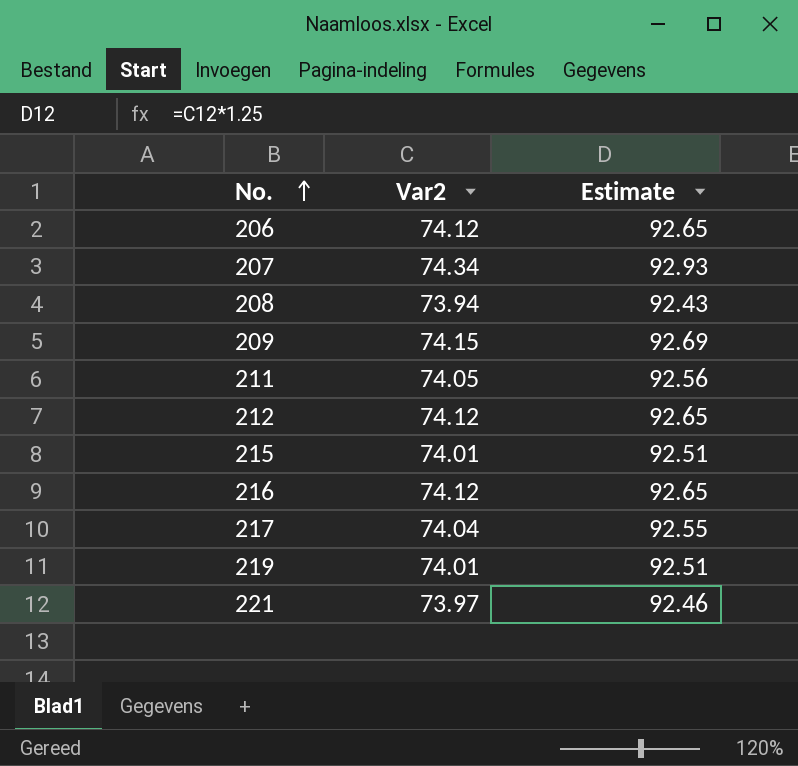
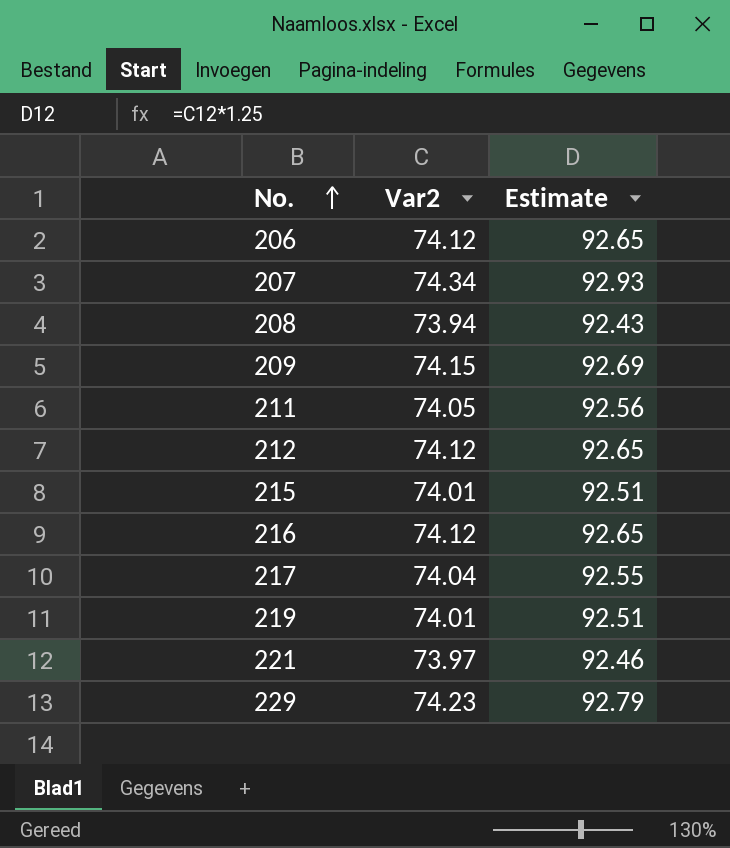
row 229: none -> 74.23 | 92.79

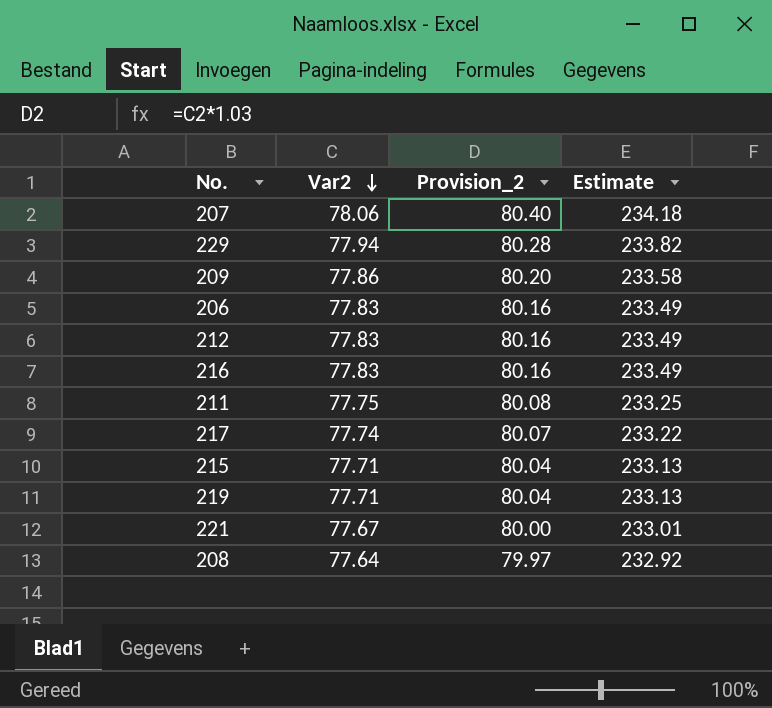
row order: No. ascending -> Var2 descending
column Provision_2 | formula: none -> [Var2] * 1.03
column Estimate | formula: [Var2] * 1.25 -> [Var2] * 3
207 | Var2: 74.34 -> 78.06
229 | Var2: 74.23 -> 77.94
209 | Var2: 74.15 -> 77.86
206 | Var2: 74.12 -> 77.83
212 | Var2: 74.12 -> 77.83
216 | Var2: 74.12 -> 77.83
211 | Var2: 74.05 -> 77.75
217 | Var2: 74.04 -> 77.74
215 | Var2: 74.01 -> 77.71
219 | Var2: 74.01 -> 77.71
221 | Var2: 73.97 -> 77.67
208 | Var2: 73.94 -> 77.64

